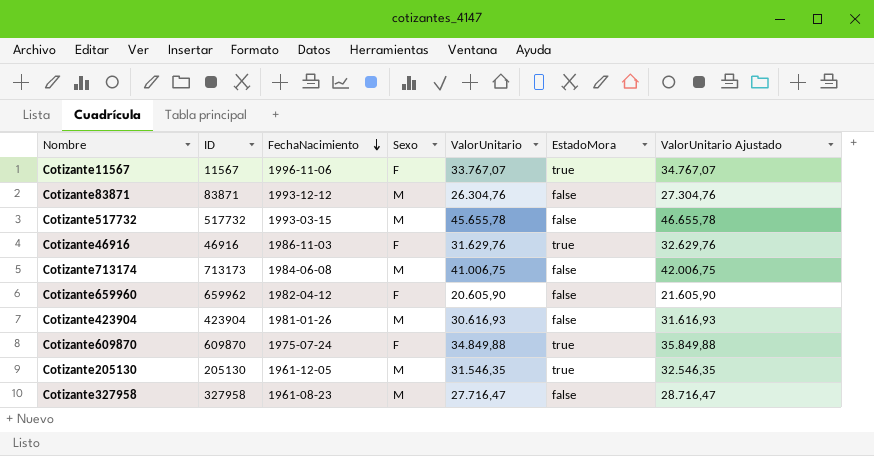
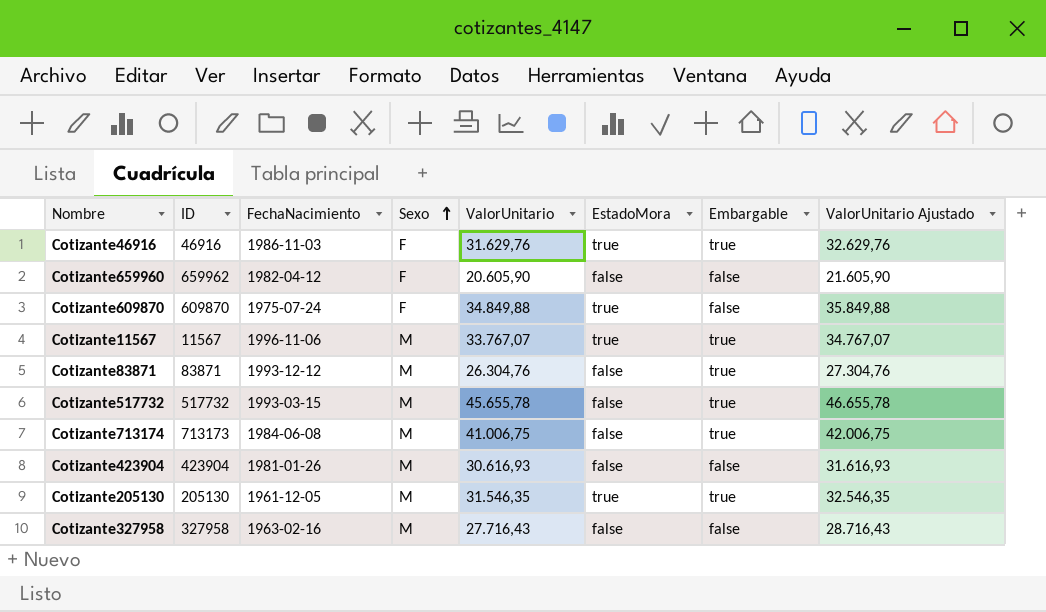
row order: FechaNacimiento descending -> Sexo ascending
column Embargable | position: none -> 7
Cotizante11567 | Sexo: F -> M
Cotizante327958 | FechaNacimiento: 1961-08-23 -> 1963-02-16
Cotizante327958 | ValorUnitario: 27.716,47 -> 27.716,43
Cotizante327958 | ValorUnitario Ajustado: 28.716,47 -> 28.716,43

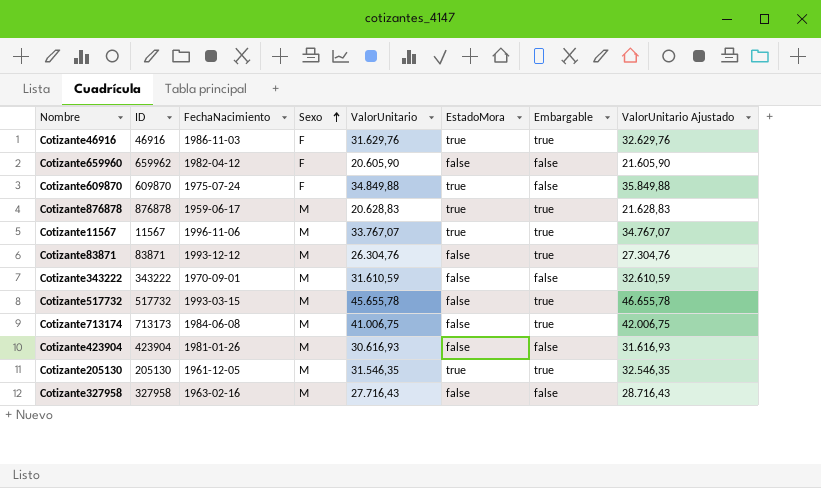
row Cotizante876878: none -> 876878 | 1959-06-17 | M | 20.628,83 | true | true | 21.628,83
row Cotizante343222: none -> 343222 | 1970-09-01 | M | 31.610,59 | false | false | 32.610,59

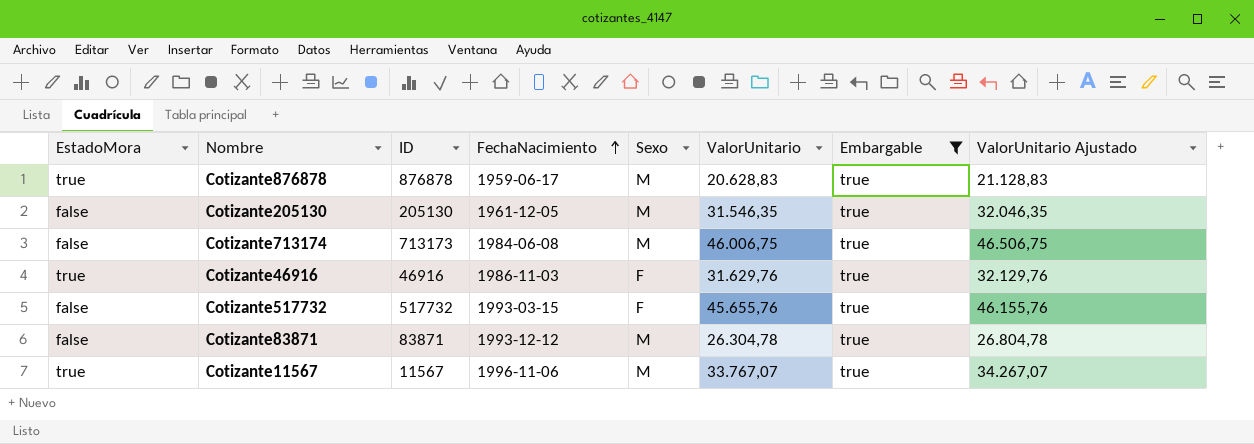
filter: none -> Embargable = true
row order: Sexo ascending -> FechaNacimiento ascending
column EstadoMora | position: 6 -> 1
column ValorUnitario Ajustado | formula: [ValorUnitario] + 1000 -> [ValorUnitario] + 500
Cotizante205130 | EstadoMora: true -> false
Cotizante713174 | ValorUnitario: 41.006,75 -> 46.006,75
Cotizante517732 | Sexo: M -> F
Cotizante517732 | ValorUnitario: 45.655,78 -> 45.655,76
Cotizante83871 | ValorUnitario: 26.304,76 -> 26.304,78

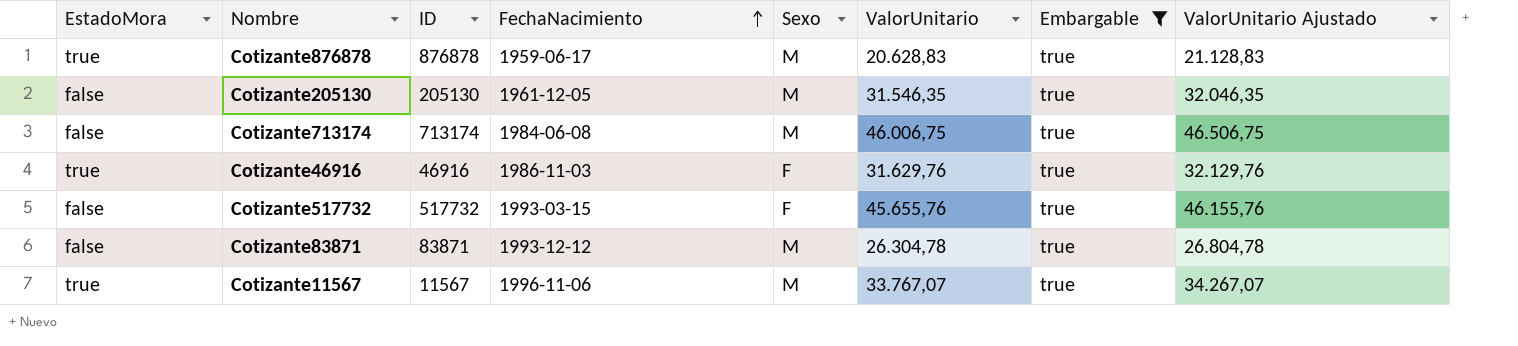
Cotizante713174 | ID: 713173 -> 713174

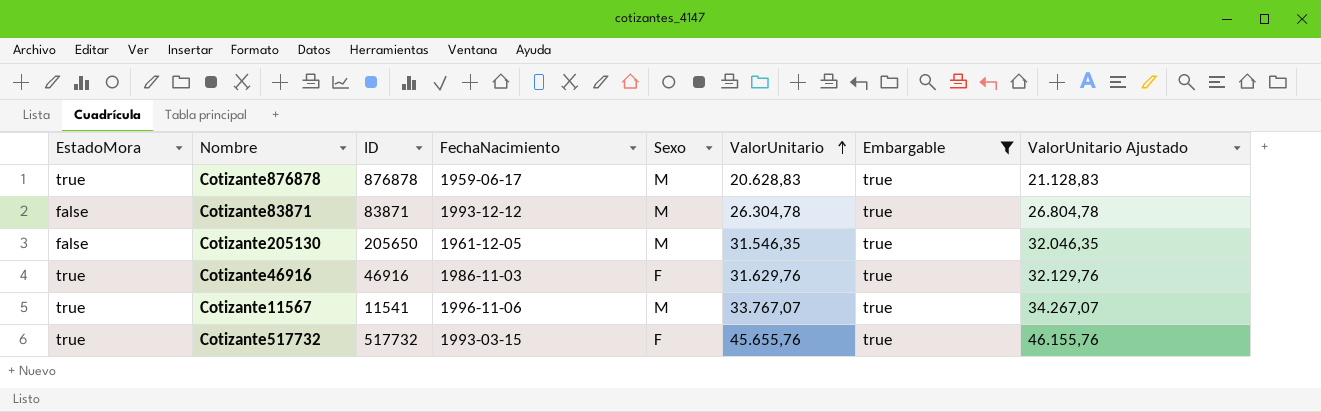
row order: FechaNacimiento ascending -> ValorUnitario ascending
row Cotizante713174: false | 713174 | 1984-06-08 | M | 46.006,75 | true | 46.506,75 -> none
Cotizante205130 | ID: 205130 -> 205650
Cotizante11567 | ID: 11567 -> 11541
Cotizante517732 | EstadoMora: false -> true

